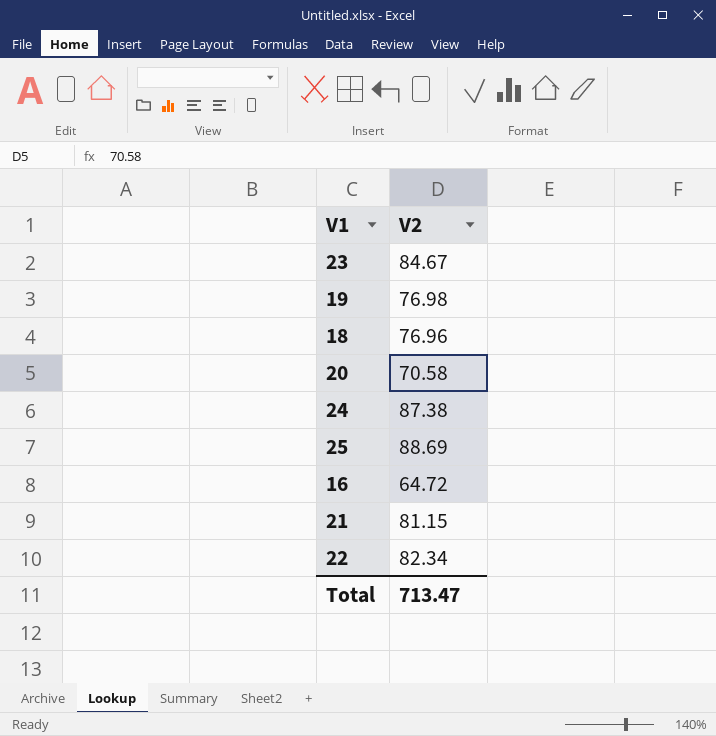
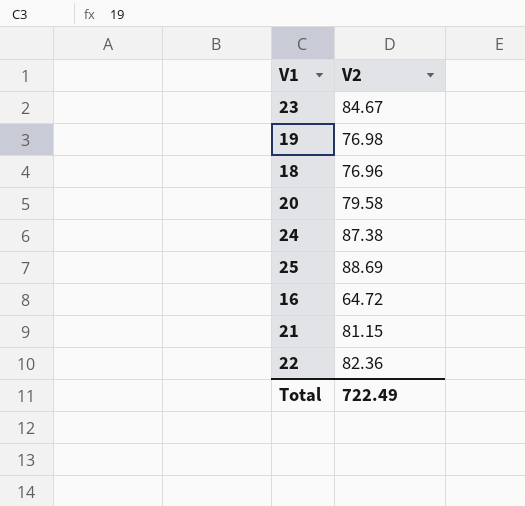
20 | V2: 70.58 -> 79.58
22 | V2: 82.34 -> 82.36
Total | V2: 713.47 -> 722.49

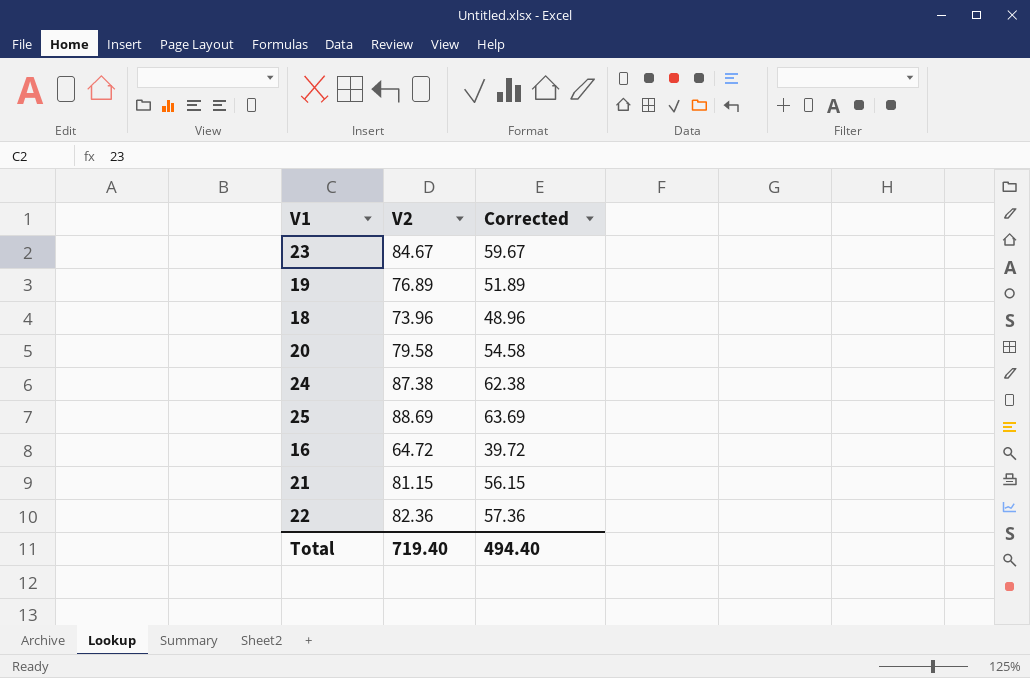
column Corrected | formula: none -> [V2] - 25
19 | V2: 76.98 -> 76.89
18 | V2: 76.96 -> 73.96
Total | V2: 722.49 -> 719.40

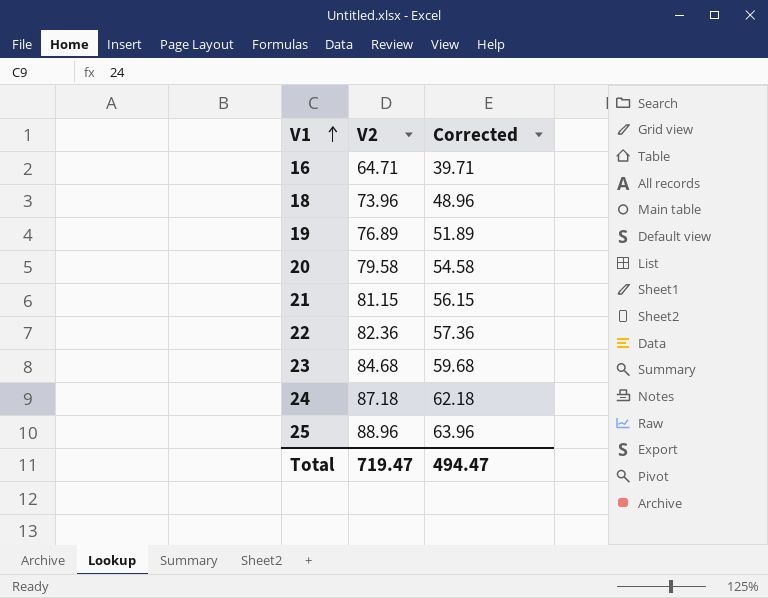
row order: none -> V1 ascending
16 | V2: 64.72 -> 64.71
16 | Corrected: 39.72 -> 39.71
23 | V2: 84.67 -> 84.68
23 | Corrected: 59.67 -> 59.68
24 | V2: 87.38 -> 87.18
24 | Corrected: 62.38 -> 62.18
25 | V2: 88.69 -> 88.96
25 | Corrected: 63.69 -> 63.96
Total | V2: 719.40 -> 719.47
Total | Corrected: 494.40 -> 494.47

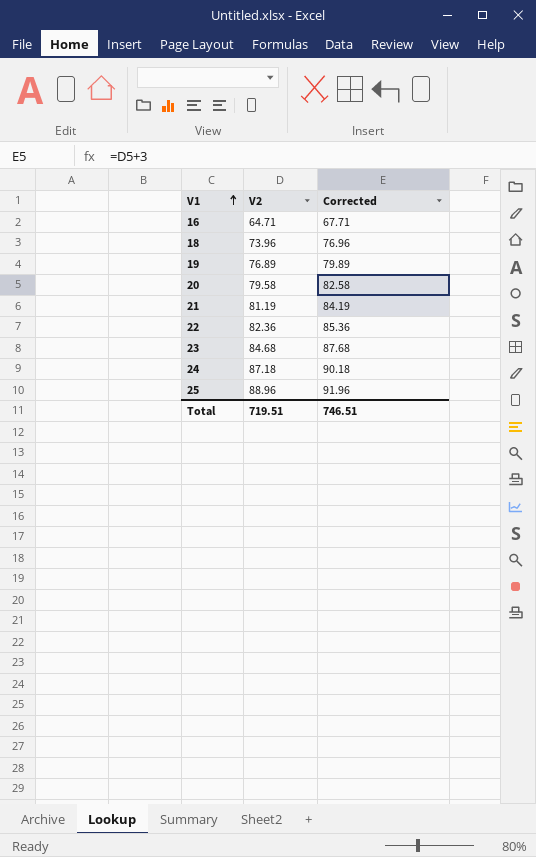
column Corrected | formula: [V2] - 25 -> [V2] + 3
21 | V2: 81.15 -> 81.19
Total | V2: 719.47 -> 719.51
Total | Corrected: 494.47 -> 746.51

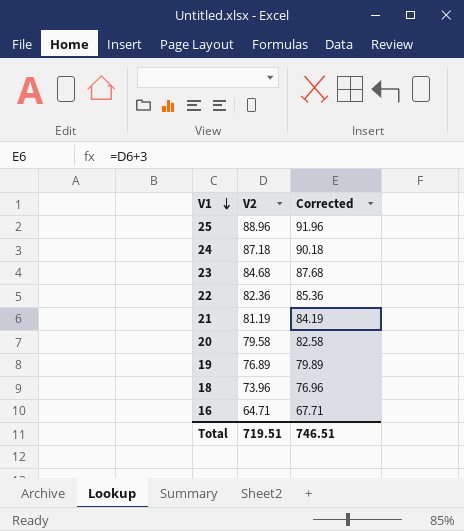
row order: V1 ascending -> V1 descending

